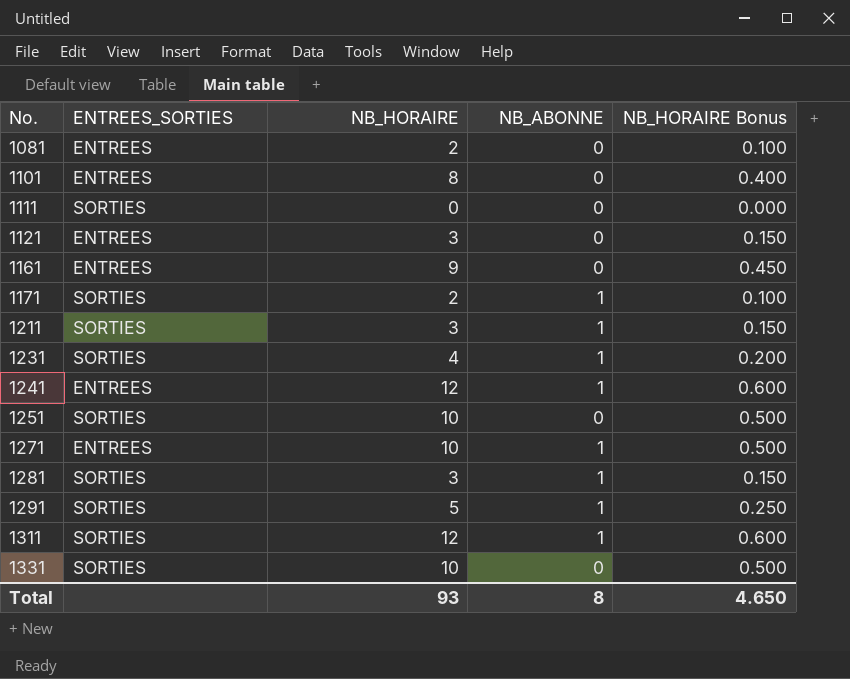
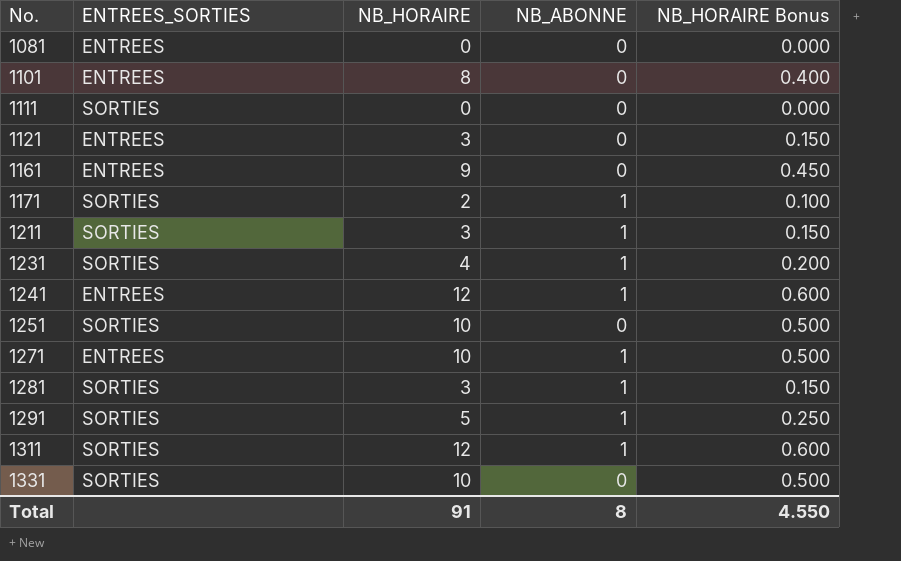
1081 | NB_HORAIRE: 2 -> 0
1081 | NB_HORAIRE Bonus: 0.100 -> 0.000
Total | NB_HORAIRE: 93 -> 91
Total | NB_HORAIRE Bonus: 4.650 -> 4.550

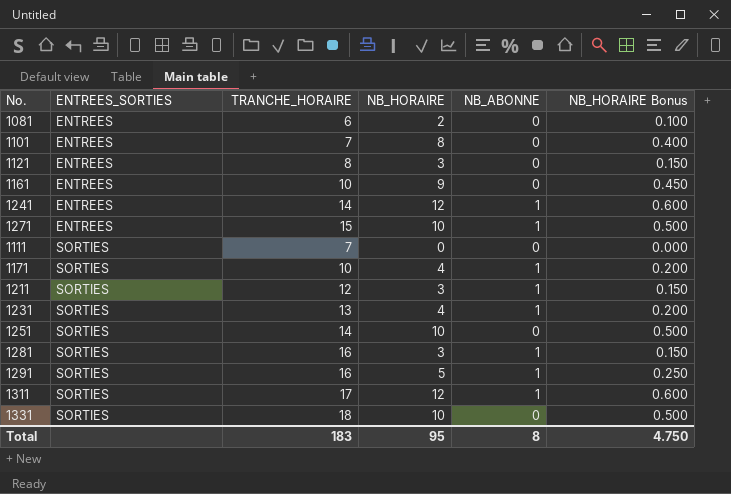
row order: No. ascending -> ENTREES_SORTIES ascending
column TRANCHE_HORAIRE | position: none -> 3
1081 | NB_HORAIRE: 0 -> 2
1081 | NB_HORAIRE Bonus: 0.000 -> 0.100
1171 | NB_HORAIRE: 2 -> 4
1171 | NB_HORAIRE Bonus: 0.100 -> 0.200
Total | NB_HORAIRE: 91 -> 95
Total | NB_HORAIRE Bonus: 4.550 -> 4.750

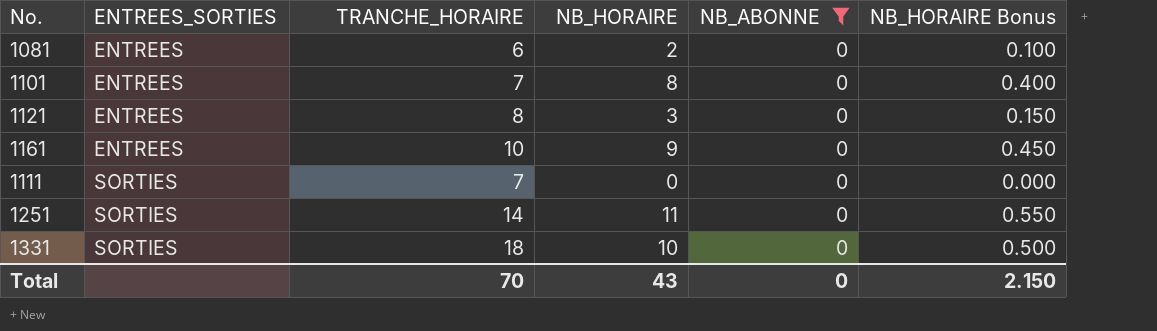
filter: none -> NB_ABONNE = 0
1251 | NB_HORAIRE: 10 -> 11
1251 | NB_HORAIRE Bonus: 0.500 -> 0.550
Total | TRANCHE_HORAIRE: 183 -> 70
Total | NB_HORAIRE: 95 -> 43
Total | NB_ABONNE: 8 -> 0
Total | NB_HORAIRE Bonus: 4.750 -> 2.150

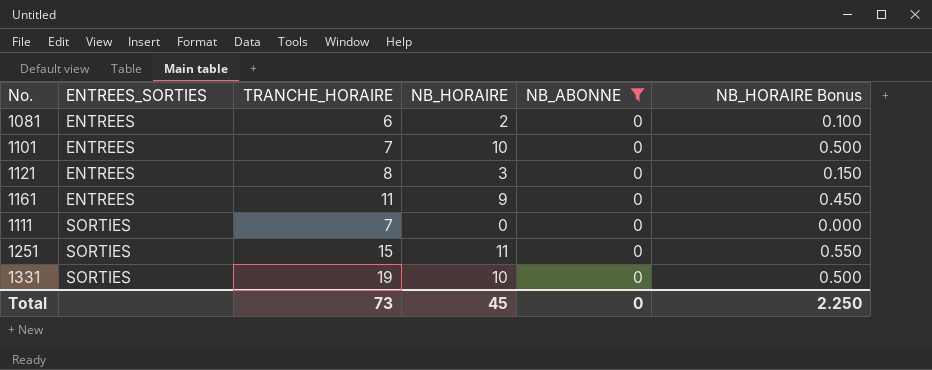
1101 | NB_HORAIRE: 8 -> 10
1101 | NB_HORAIRE Bonus: 0.400 -> 0.500
1161 | TRANCHE_HORAIRE: 10 -> 11
1251 | TRANCHE_HORAIRE: 14 -> 15
1331 | TRANCHE_HORAIRE: 18 -> 19
Total | TRANCHE_HORAIRE: 70 -> 73
Total | NB_HORAIRE: 43 -> 45
Total | NB_HORAIRE Bonus: 2.150 -> 2.250

